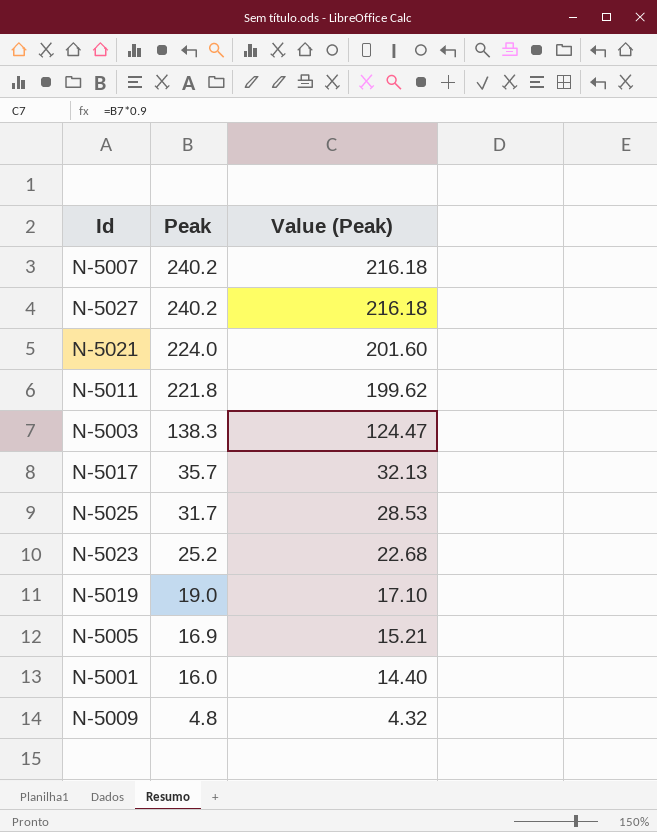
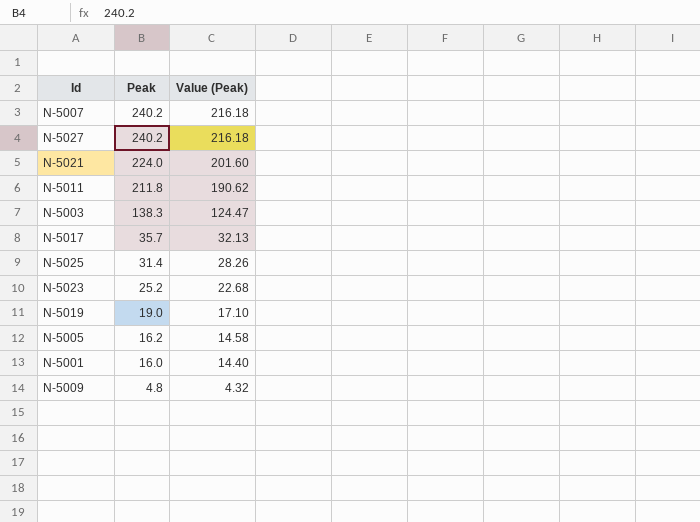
N-5011 | Peak: 221.8 -> 211.8
N-5011 | Value (Peak): 199.62 -> 190.62
N-5025 | Peak: 31.7 -> 31.4
N-5025 | Value (Peak): 28.53 -> 28.26
N-5005 | Peak: 16.9 -> 16.2
N-5005 | Value (Peak): 15.21 -> 14.58

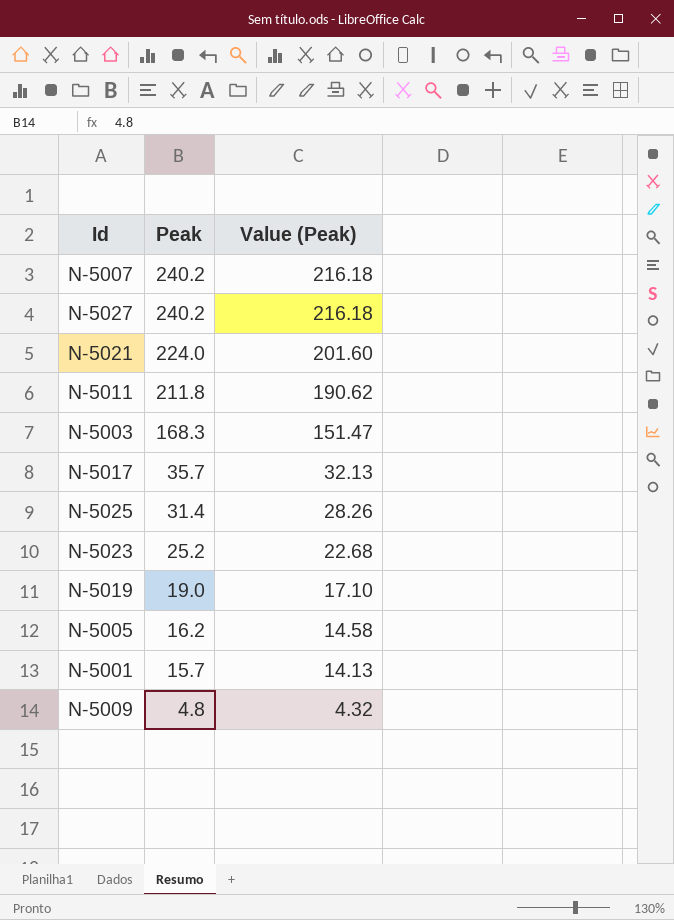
N-5003 | Peak: 138.3 -> 168.3
N-5003 | Value (Peak): 124.47 -> 151.47
N-5001 | Peak: 16.0 -> 15.7
N-5001 | Value (Peak): 14.40 -> 14.13

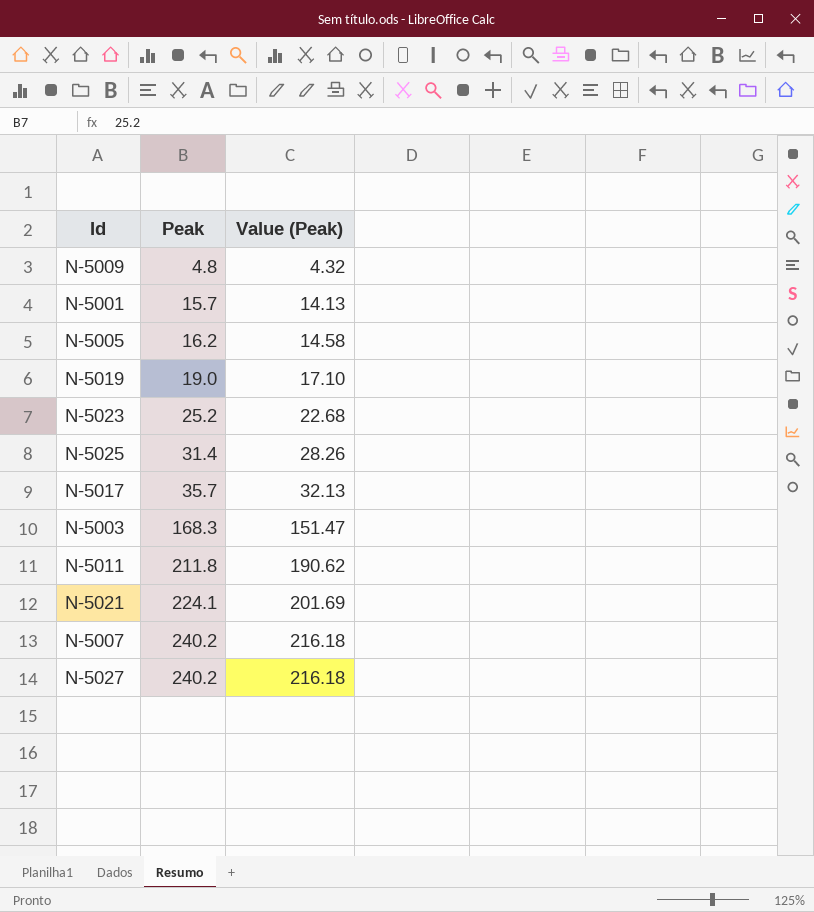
row order: Peak descending -> Peak ascending
N-5021 | Peak: 224.0 -> 224.1
N-5021 | Value (Peak): 201.60 -> 201.69

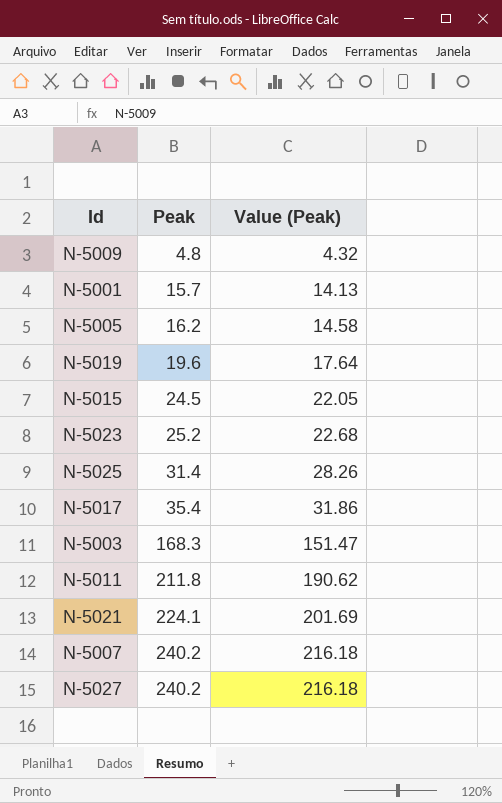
N-5019 | Peak: 19.0 -> 19.6
N-5019 | Value (Peak): 17.10 -> 17.64
row N-5015: none -> 24.5 | 22.05
N-5017 | Peak: 35.7 -> 35.4
N-5017 | Value (Peak): 32.13 -> 31.86

